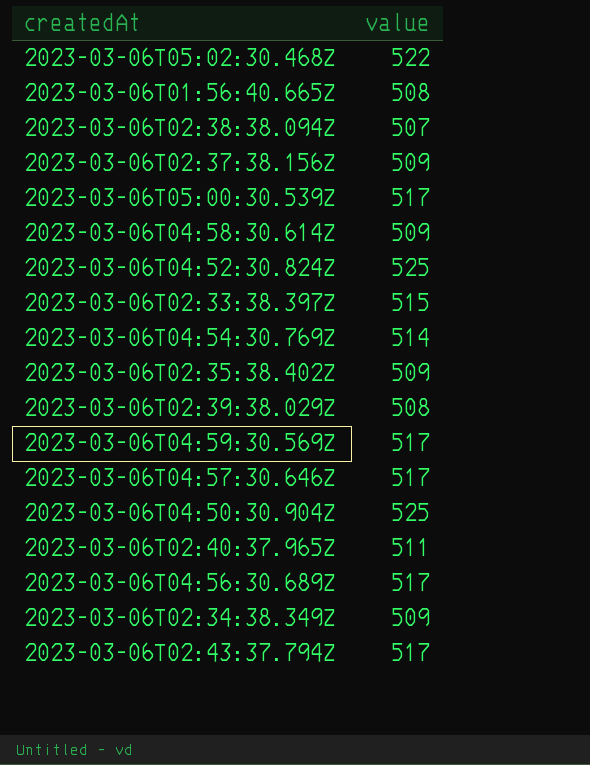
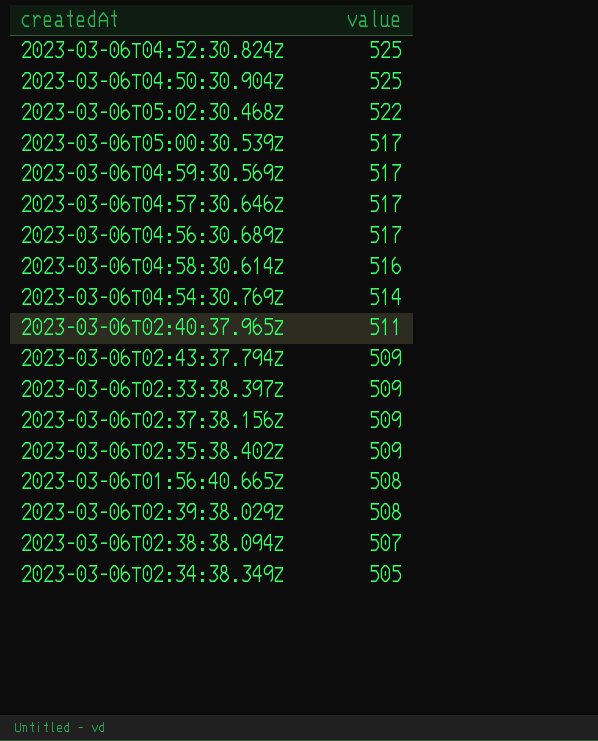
row order: none -> value descending
2023-03-06T04:58:30.614Z | value: 509 -> 516
2023-03-06T02:43:37.794Z | value: 517 -> 509
2023-03-06T02:33:38.397Z | value: 515 -> 509
2023-03-06T02:34:38.349Z | value: 509 -> 505

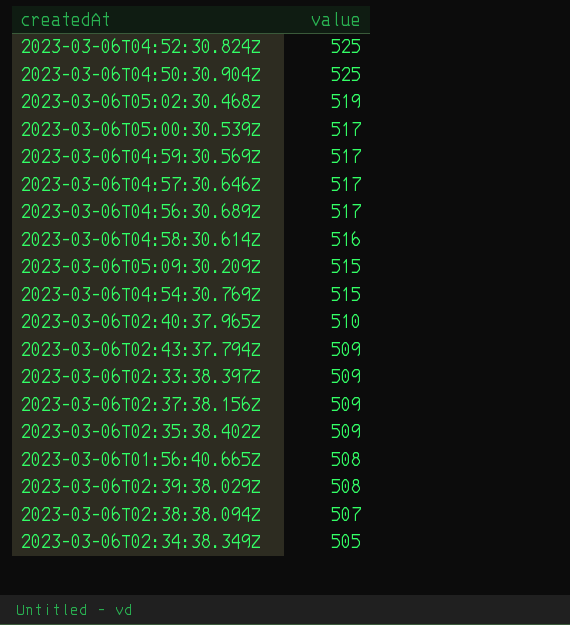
2023-03-06T05:02:30.468Z | value: 522 -> 519
row 2023-03-06T05:09:30.209Z: none -> 515
2023-03-06T04:54:30.769Z | value: 514 -> 515
2023-03-06T02:40:37.965Z | value: 511 -> 510

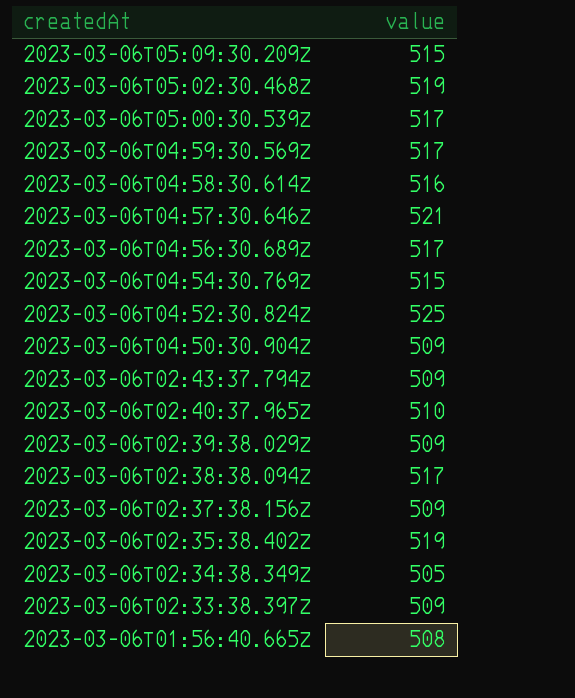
row order: value descending -> createdAt descending
2023-03-06T04:57:30.646Z | value: 517 -> 521
2023-03-06T04:50:30.904Z | value: 525 -> 509
2023-03-06T02:39:38.029Z | value: 508 -> 509
2023-03-06T02:38:38.094Z | value: 507 -> 517
2023-03-06T02:35:38.402Z | value: 509 -> 519

